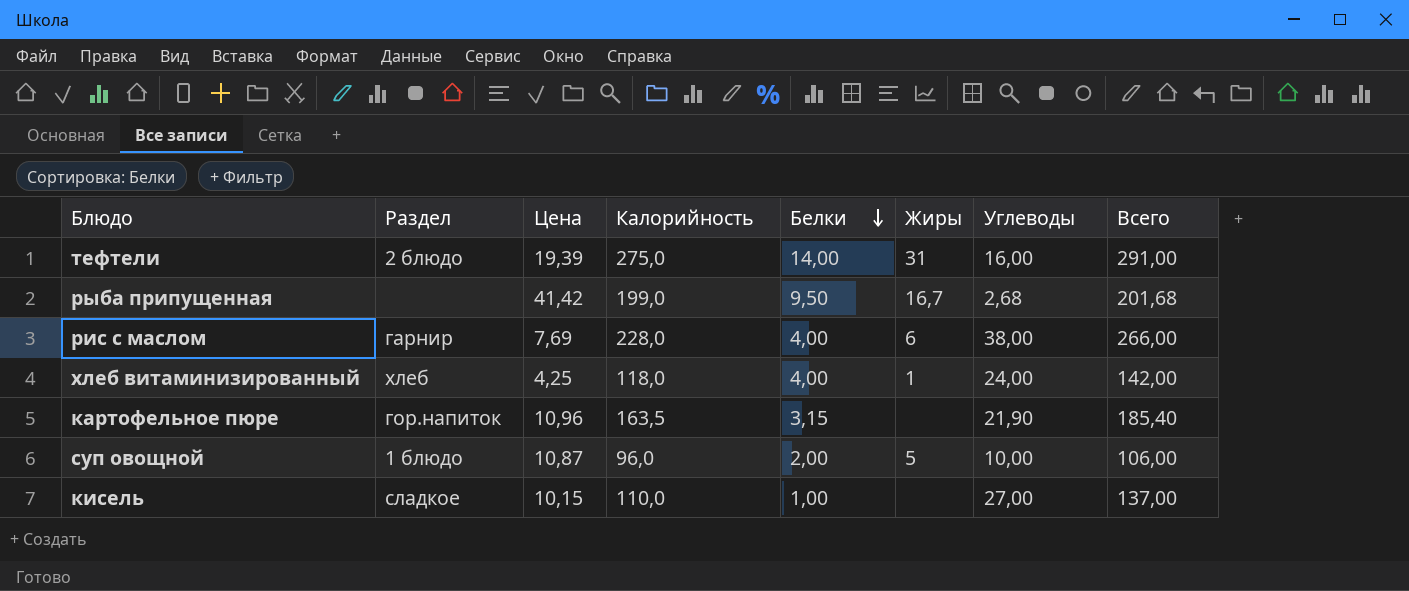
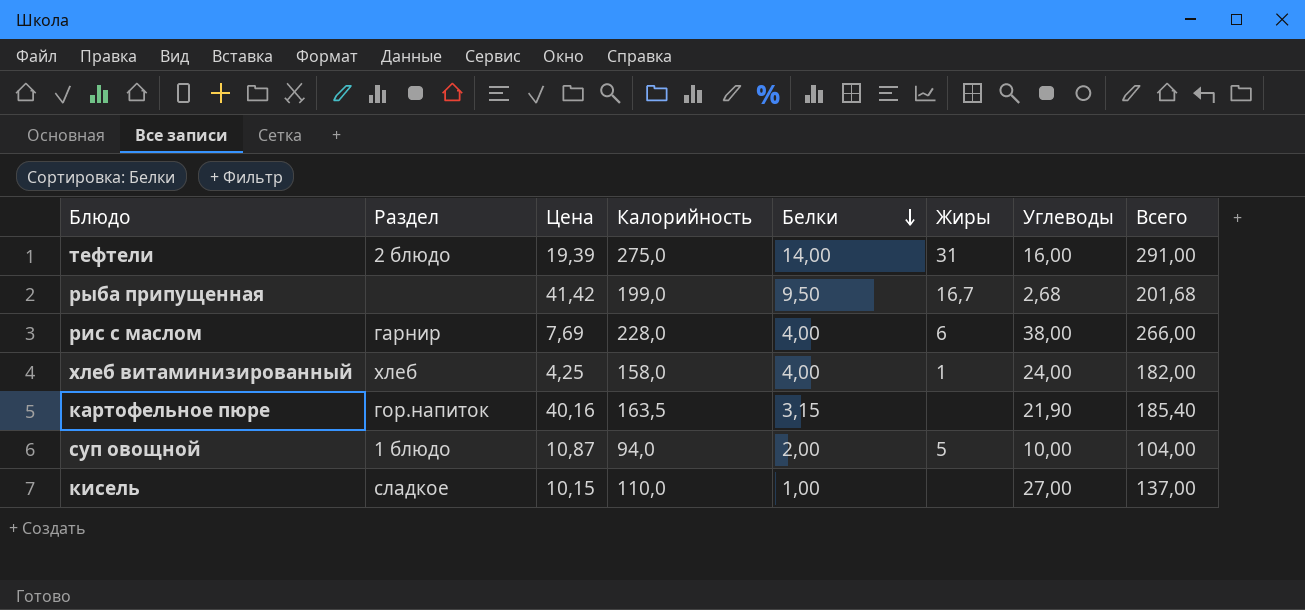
хлеб витаминизированный | Калорийность: 118,0 -> 158,0
хлеб витаминизированный | Всего: 142,00 -> 182,00
картофельное пюре | Цена: 10,96 -> 40,16
суп овощной | Калорийность: 96,0 -> 94,0
суп овощной | Всего: 106,00 -> 104,00

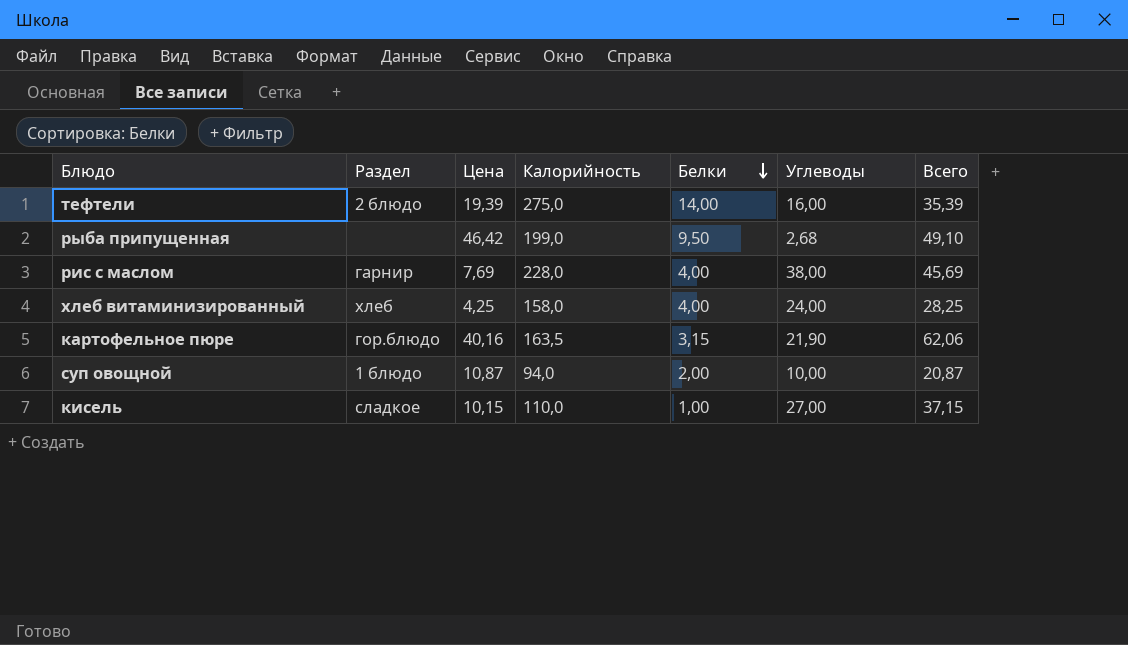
column Жиры | position: 6 -> none
column Всего | formula: [Калорийность] + [Углеводы] -> [Цена] + [Углеводы]
рыба припущенная | Цена: 41,42 -> 46,42
картофельное пюре | Раздел: гор.напиток -> гор.блюдо

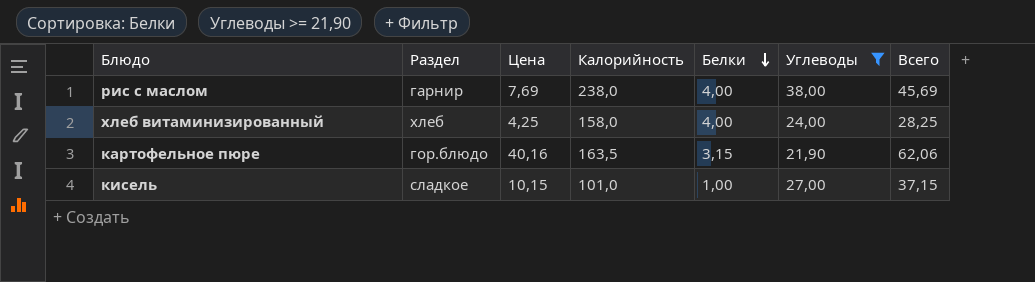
filter: none -> Углеводы >= 21,90
рис с маслом | Калорийность: 228,0 -> 238,0
кисель | Калорийность: 110,0 -> 101,0

